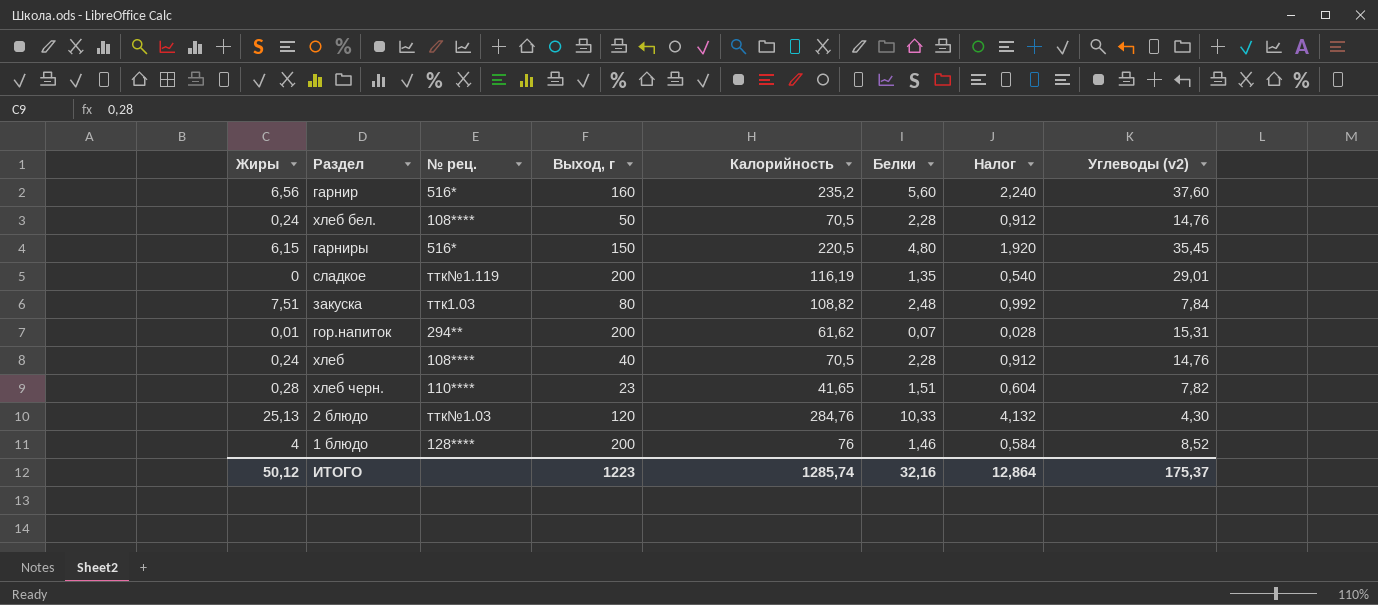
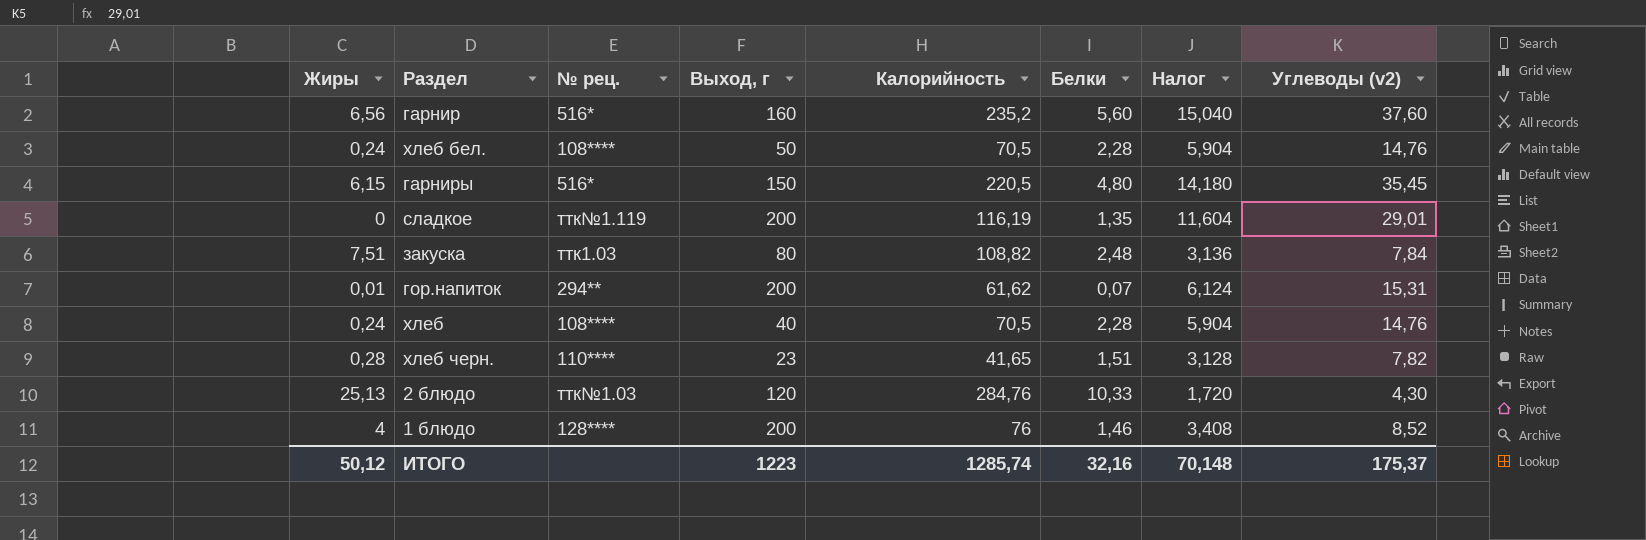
column Налог | formula: [Белки] * 0,4 -> [Углеводы (v2)] * 0,4
ИТОГО | Налог: 12,864 -> 70,148

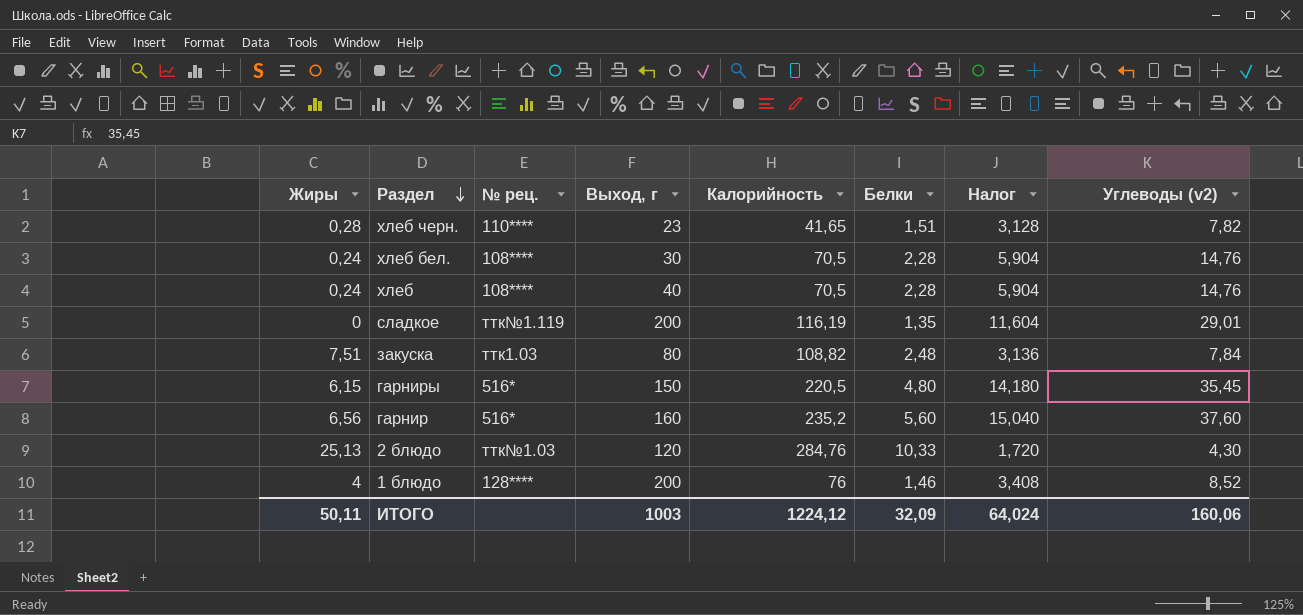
row order: none -> Раздел descending
row гор.напиток: 0,01 | 294** | 200 | 61,62 | 0,07 | 6,124 | 15,31 -> none
хлеб бел. | Выход, г: 50 -> 30
ИТОГО | Жиры: 50,12 -> 50,11
ИТОГО | Выход, г: 1223 -> 1003
ИТОГО | Калорийность: 1285,74 -> 1224,12
ИТОГО | Белки: 32,16 -> 32,09
ИТОГО | Налог: 70,148 -> 64,024
ИТОГО | Углеводы (v2): 175,37 -> 160,06

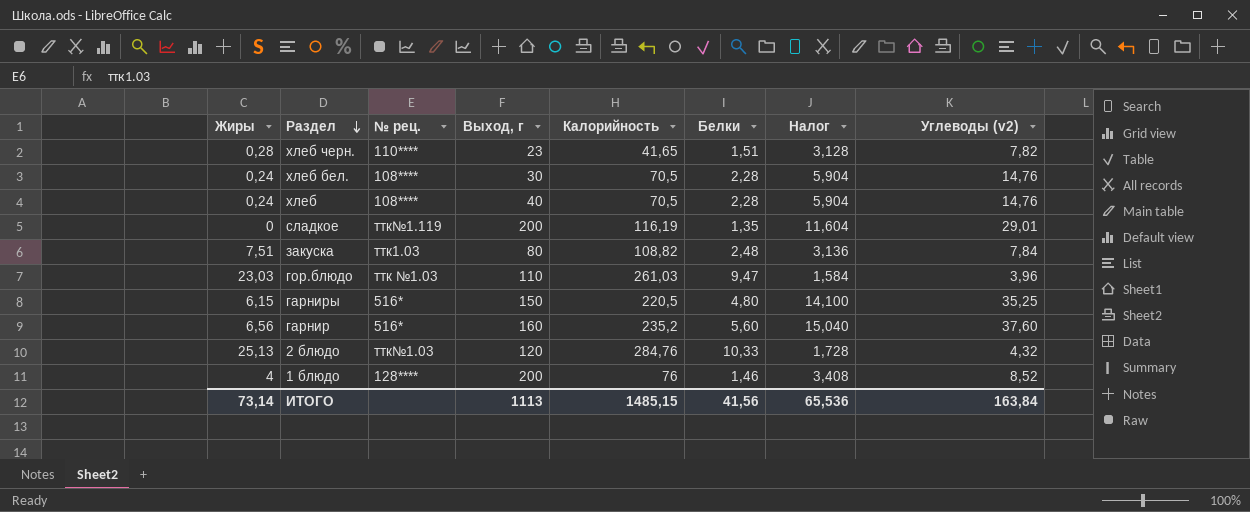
row гор.блюдо: none -> 23,03 | ттк №1.03 | 110 | 261,03 | 9,47 | 1,584 | 3,96
гарниры | Налог: 14,180 -> 14,100
гарниры | Углеводы (v2): 35,45 -> 35,25
2 блюдо | Налог: 1,720 -> 1,728
2 блюдо | Углеводы (v2): 4,30 -> 4,32
ИТОГО | Жиры: 50,11 -> 73,14
ИТОГО | Выход, г: 1003 -> 1113
ИТОГО | Калорийность: 1224,12 -> 1485,15
ИТОГО | Белки: 32,09 -> 41,56
ИТОГО | Налог: 64,024 -> 65,536
ИТОГО | Углеводы (v2): 160,06 -> 163,84

